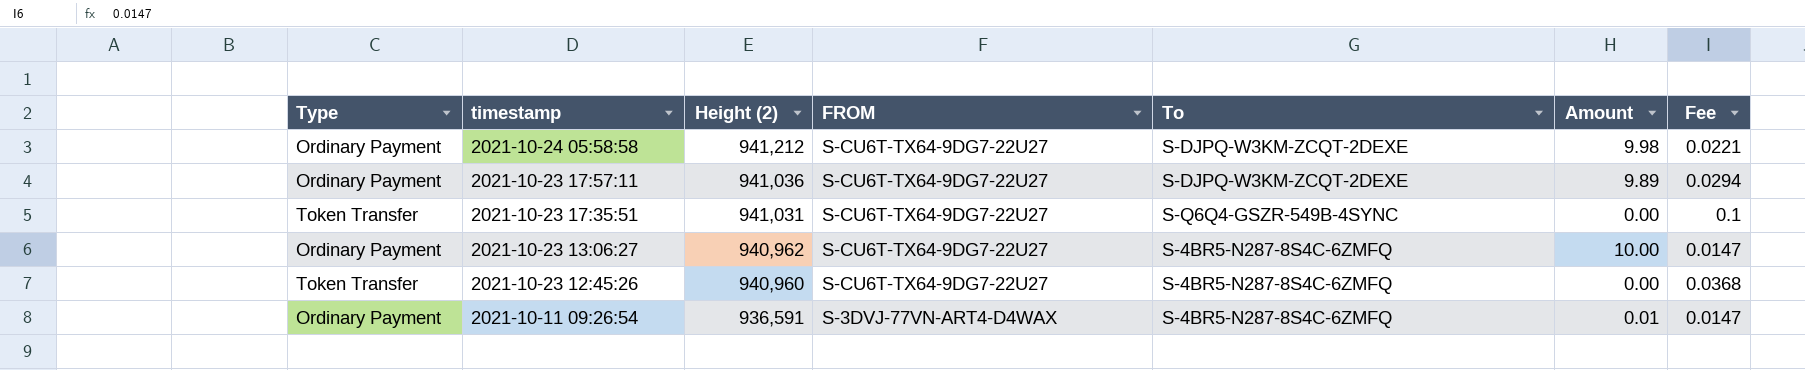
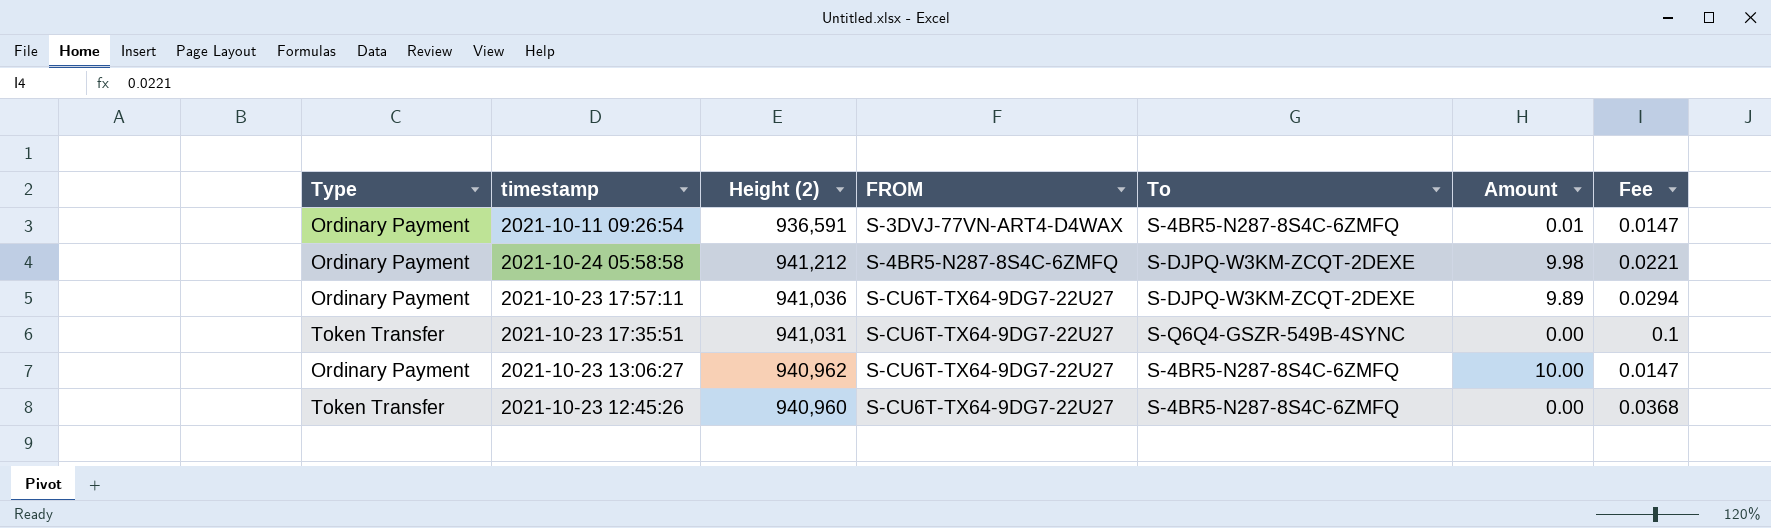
row order: timestamp descending -> FROM ascending
2021-10-24 05:58:58 | FROM: S-CU6T-TX64-9DG7-22U27 -> S-4BR5-N287-8S4C-6ZMFQ

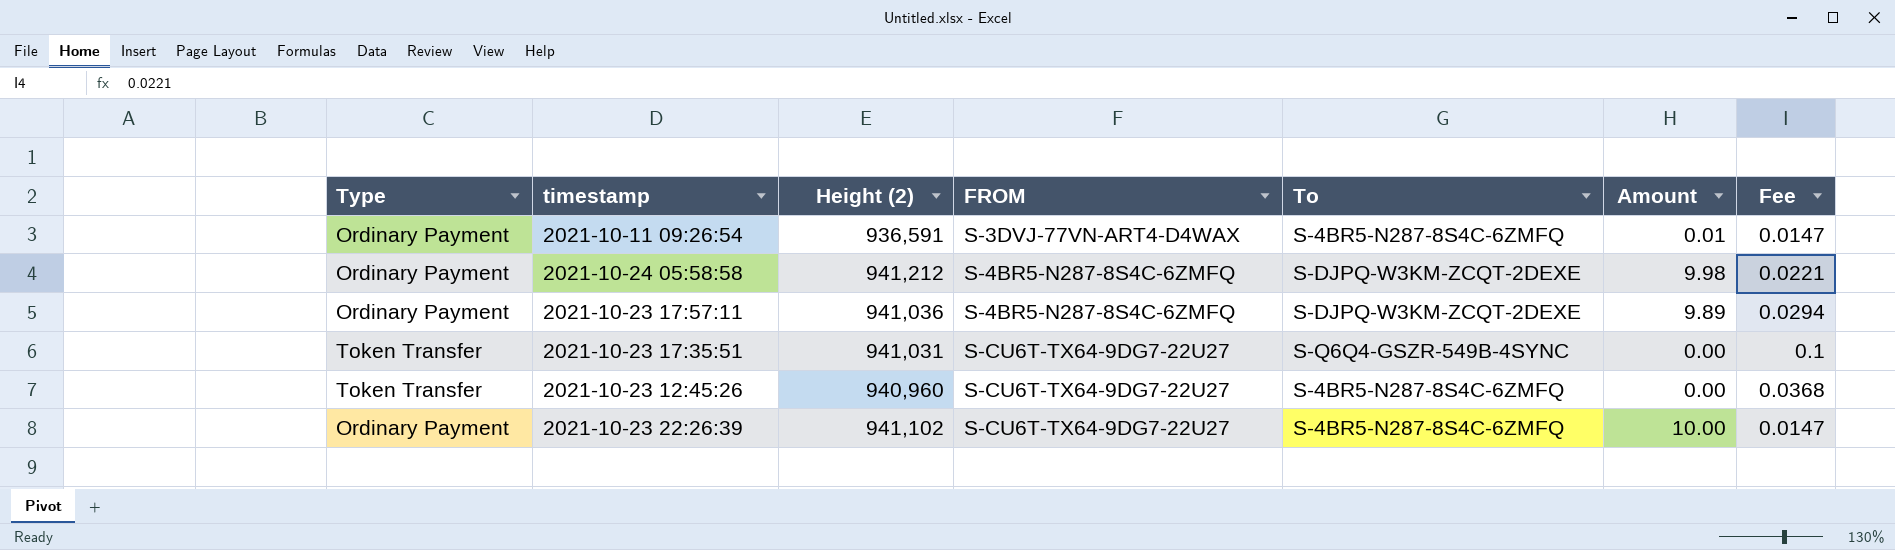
row 2021-10-23 13:06:27: Ordinary Payment | 940,962 | S-CU6T-TX64-9DG7-22U27 | S-4BR5-N287-8S4C-6ZMFQ | 10.00 | 0.0147 -> none
2021-10-23 17:57:11 | FROM: S-CU6T-TX64-9DG7-22U27 -> S-4BR5-N287-8S4C-6ZMFQ
row 2021-10-23 22:26:39: none -> Ordinary Payment | 941,102 | S-CU6T-TX64-9DG7-22U27 | S-4BR5-N287-8S4C-6ZMFQ | 10.00 | 0.0147

